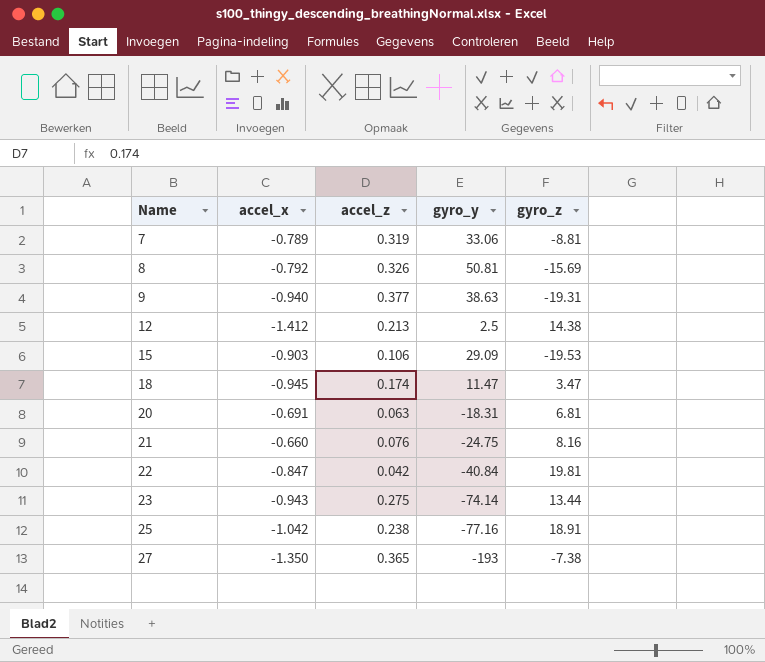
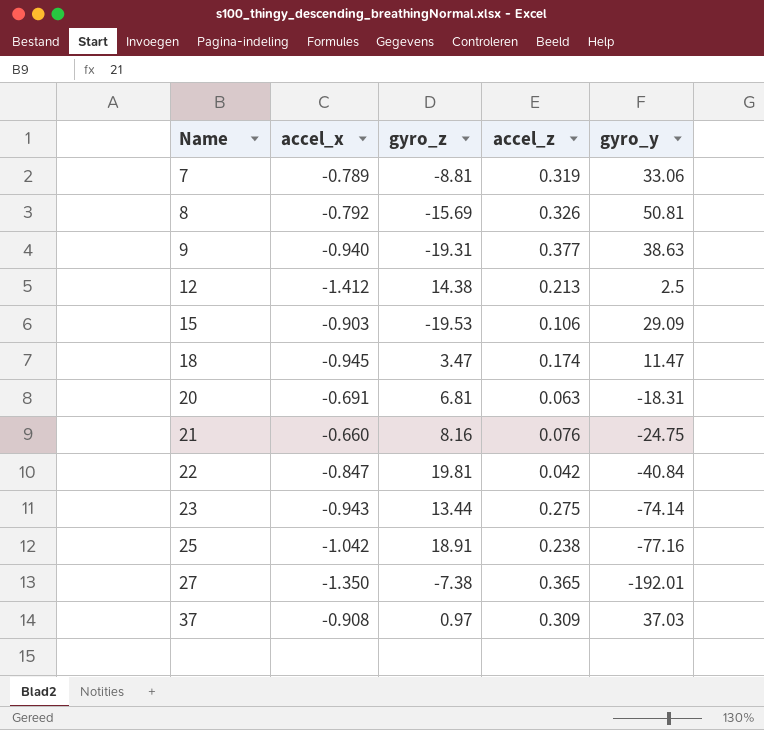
column gyro_z | position: 5 -> 3
27 | gyro_y: -193 -> -192.01
row 37: none -> -0.908 | 0.97 | 0.309 | 37.03

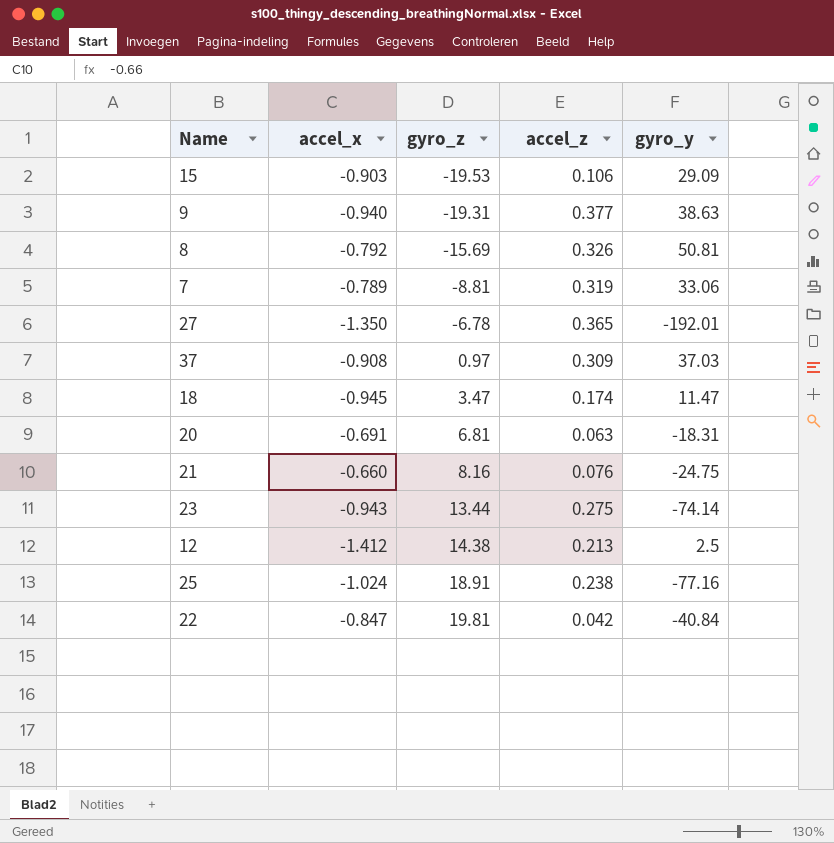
row order: Name ascending -> gyro_z ascending
27 | gyro_z: -7.38 -> -6.78
25 | accel_x: -1.042 -> -1.024

